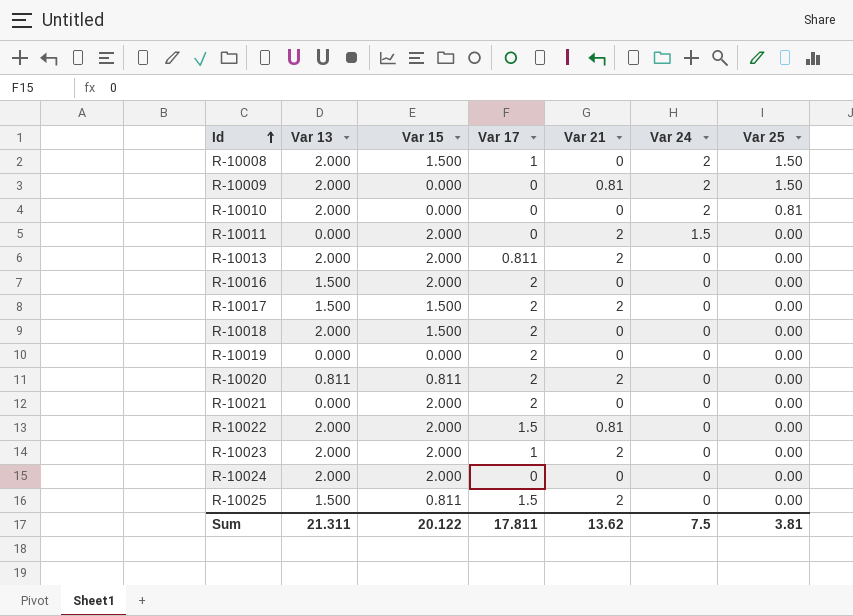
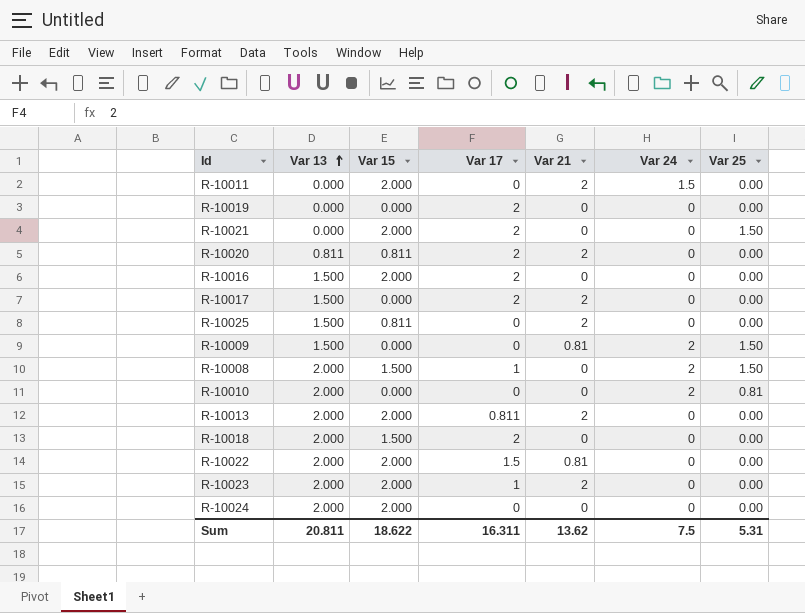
row order: Id ascending -> Var 13 ascending
R-10021 | Var 25: 0.00 -> 1.50
R-10017 | Var 15: 1.500 -> 0.000
R-10025 | Var 17: 1.5 -> 0
R-10009 | Var 13: 2.000 -> 1.500
Sum | Var 13: 21.311 -> 20.811
Sum | Var 15: 20.122 -> 18.622
Sum | Var 17: 17.811 -> 16.311
Sum | Var 25: 3.81 -> 5.31

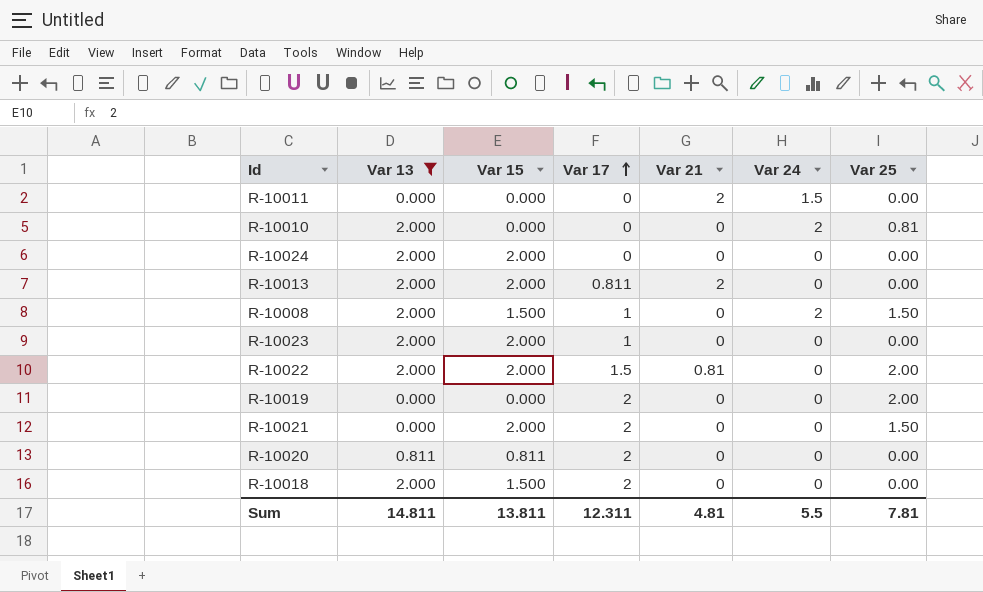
filter: none -> Var 13 != 1.500
row order: Var 13 ascending -> Var 17 ascending
R-10011 | Var 15: 2.000 -> 0.000
R-10023 | Var 21: 2 -> 0
R-10022 | Var 25: 0.00 -> 2.00
R-10019 | Var 25: 0.00 -> 2.00
R-10020 | Var 21: 2 -> 0
Sum | Var 13: 20.811 -> 14.811
Sum | Var 15: 18.622 -> 13.811
Sum | Var 17: 16.311 -> 12.311
Sum | Var 21: 13.62 -> 4.81
Sum | Var 24: 7.5 -> 5.5
Sum | Var 25: 5.31 -> 7.81

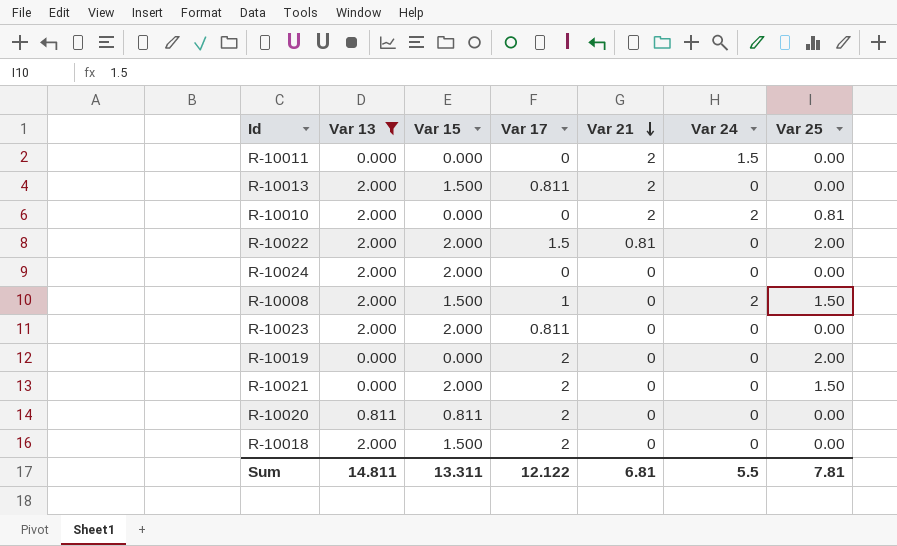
row order: Var 17 ascending -> Var 21 descending
R-10013 | Var 15: 2.000 -> 1.500
R-10010 | Var 21: 0 -> 2
R-10023 | Var 17: 1 -> 0.811
Sum | Var 15: 13.811 -> 13.311
Sum | Var 17: 12.311 -> 12.122
Sum | Var 21: 4.81 -> 6.81

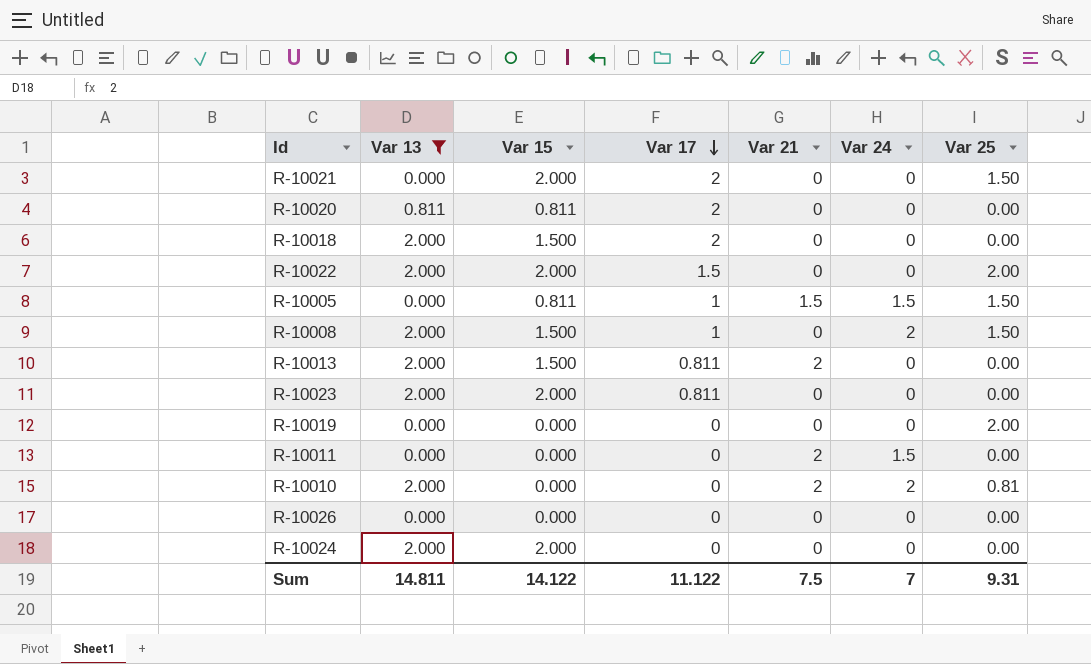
row order: Var 21 descending -> Var 17 descending
R-10022 | Var 21: 0.81 -> 0
row R-10005: none -> 0.000 | 0.811 | 1 | 1.5 | 1.5 | 1.50
R-10019 | Var 17: 2 -> 0
row R-10026: none -> 0.000 | 0.000 | 0 | 0 | 0 | 0.00
Sum | Var 15: 13.311 -> 14.122
Sum | Var 17: 12.122 -> 11.122
Sum | Var 21: 6.81 -> 7.5
Sum | Var 24: 5.5 -> 7
Sum | Var 25: 7.81 -> 9.31

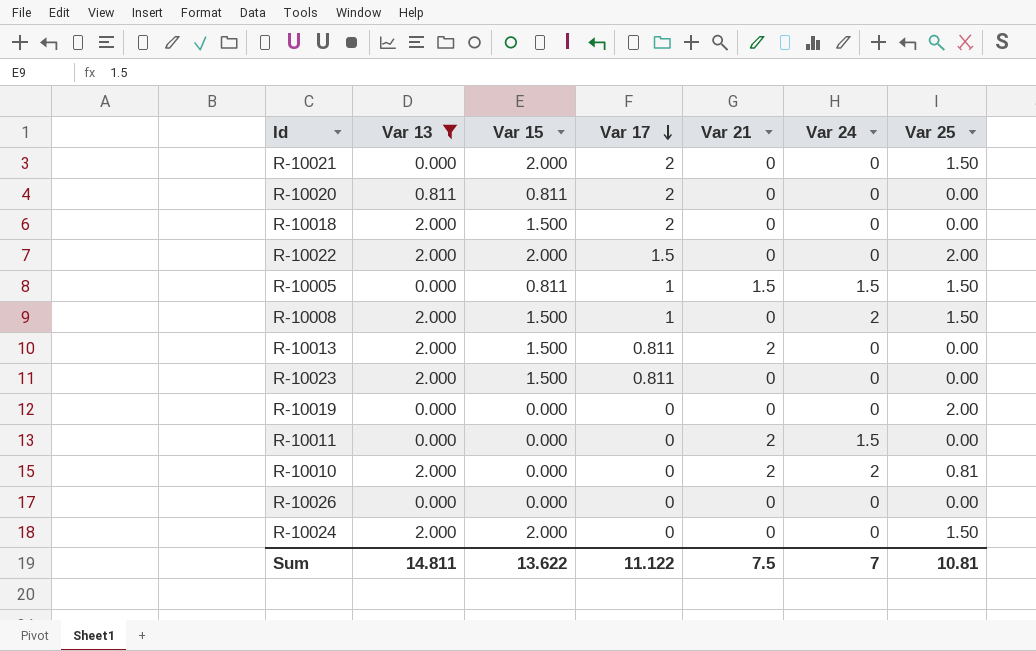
R-10023 | Var 15: 2.000 -> 1.500
R-10024 | Var 25: 0.00 -> 1.50
Sum | Var 15: 14.122 -> 13.622
Sum | Var 25: 9.31 -> 10.81

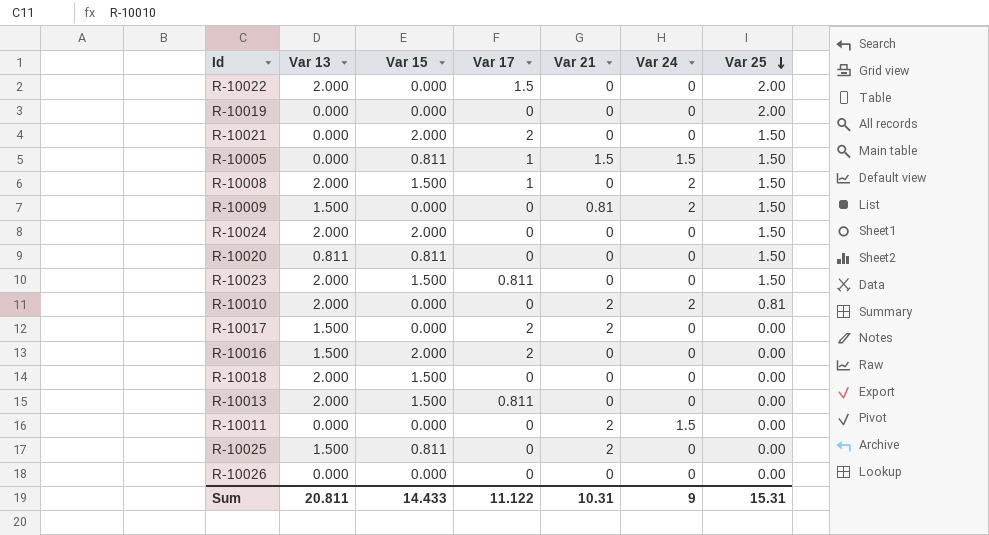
filter: Var 13 != 1.500 -> none
row order: Var 17 descending -> Var 25 descending
R-10022 | Var 15: 2.000 -> 0.000
R-10020 | Var 17: 2 -> 0
R-10020 | Var 25: 0.00 -> 1.50
R-10023 | Var 25: 0.00 -> 1.50
R-10018 | Var 17: 2 -> 0
R-10013 | Var 21: 2 -> 0
Sum | Var 13: 14.811 -> 20.811
Sum | Var 15: 13.622 -> 14.433
Sum | Var 21: 7.5 -> 10.31
Sum | Var 24: 7 -> 9
Sum | Var 25: 10.81 -> 15.31

